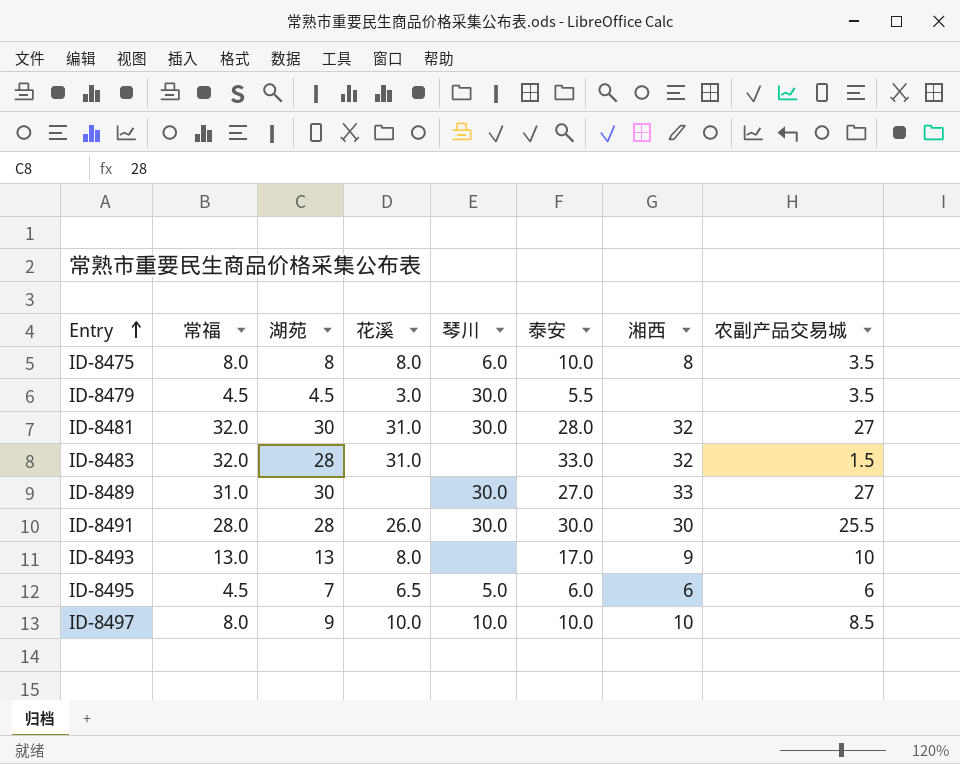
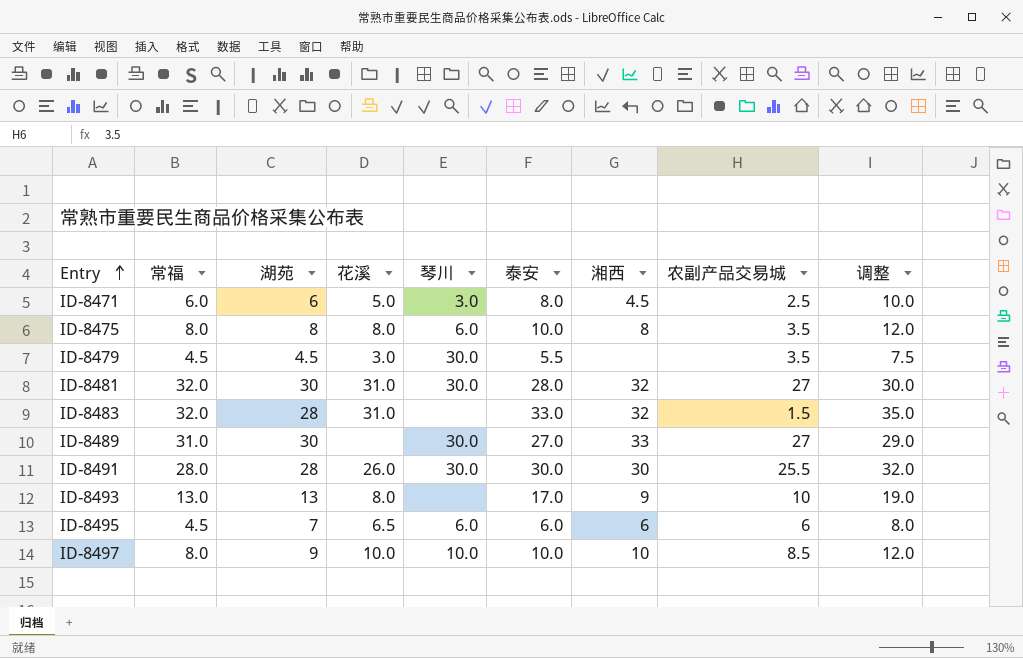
column 调整 | formula: none -> [泰安] + 2
row ID-8471: none -> 6.0 | 6 | 5.0 | 3.0 | 8.0 | 4.5 | 2.5 | 10.0
ID-8495 | 琴川: 5.0 -> 6.0

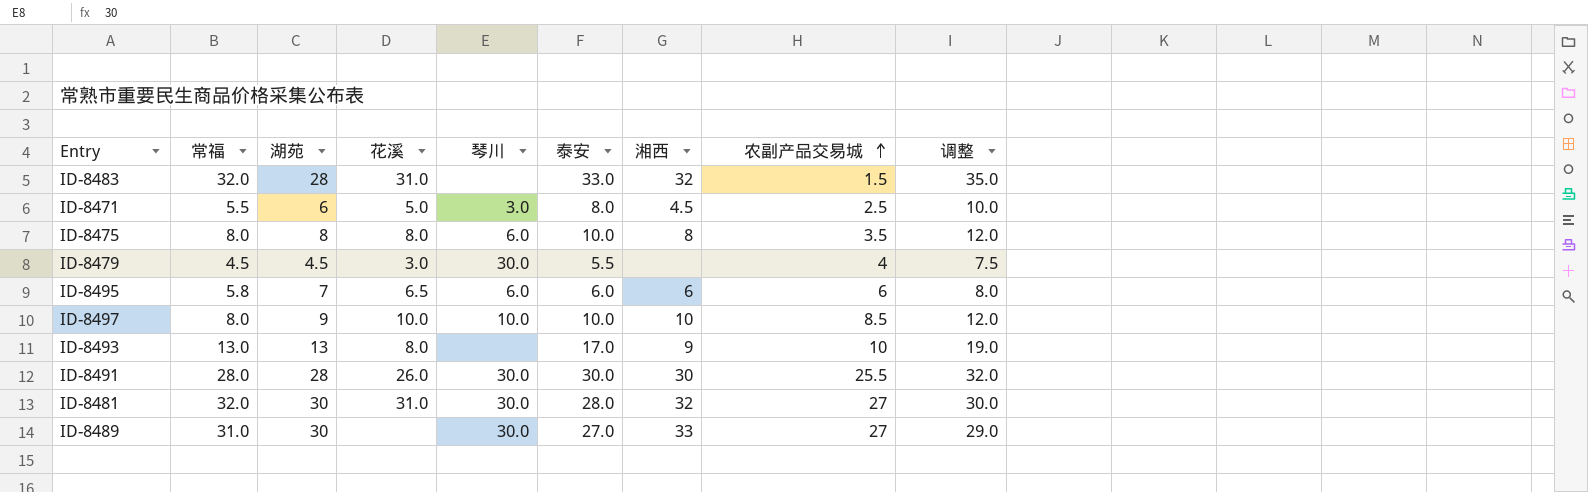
row order: Entry ascending -> 农副产品交易城 ascending
ID-8471 | 常福: 6.0 -> 5.5
ID-8479 | 农副产品交易城: 3.5 -> 4
ID-8495 | 常福: 4.5 -> 5.8

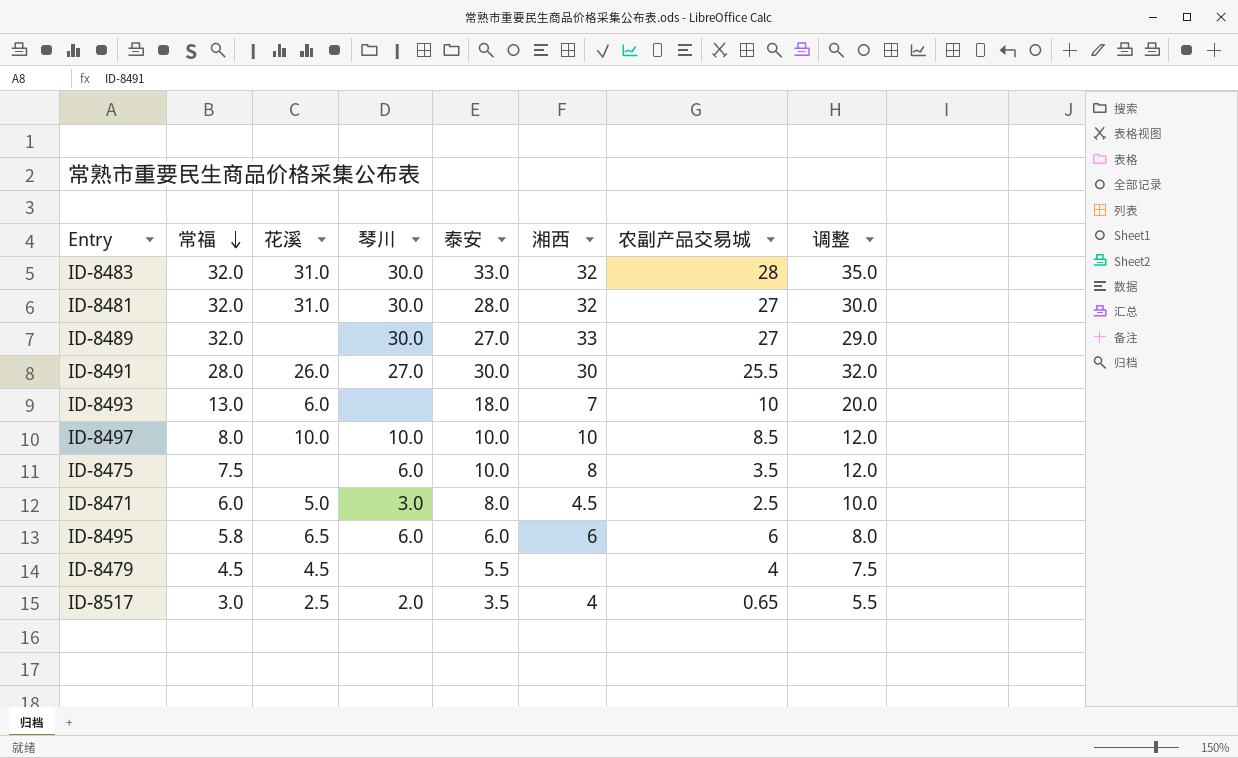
row order: 农副产品交易城 ascending -> 常福 descending
column 湖苑 | position: 3 -> none
ID-8483 | 琴川: none -> 30.0
ID-8483 | 农副产品交易城: 1.5 -> 28
ID-8489 | 常福: 31.0 -> 32.0
ID-8491 | 琴川: 30.0 -> 27.0
ID-8493 | 花溪: 8.0 -> 6.0
ID-8493 | 泰安: 17.0 -> 18.0
ID-8493 | 湘西: 9 -> 7
ID-8493 | 调整: 19.0 -> 20.0
ID-8475 | 常福: 8.0 -> 7.5
ID-8475 | 花溪: 8.0 -> none
ID-8471 | 常福: 5.5 -> 6.0
ID-8479 | 花溪: 3.0 -> 4.5
ID-8479 | 琴川: 30.0 -> none
row ID-8517: none -> 3.0 | 2.5 | 2.0 | 3.5 | 4 | 0.65 | 5.5

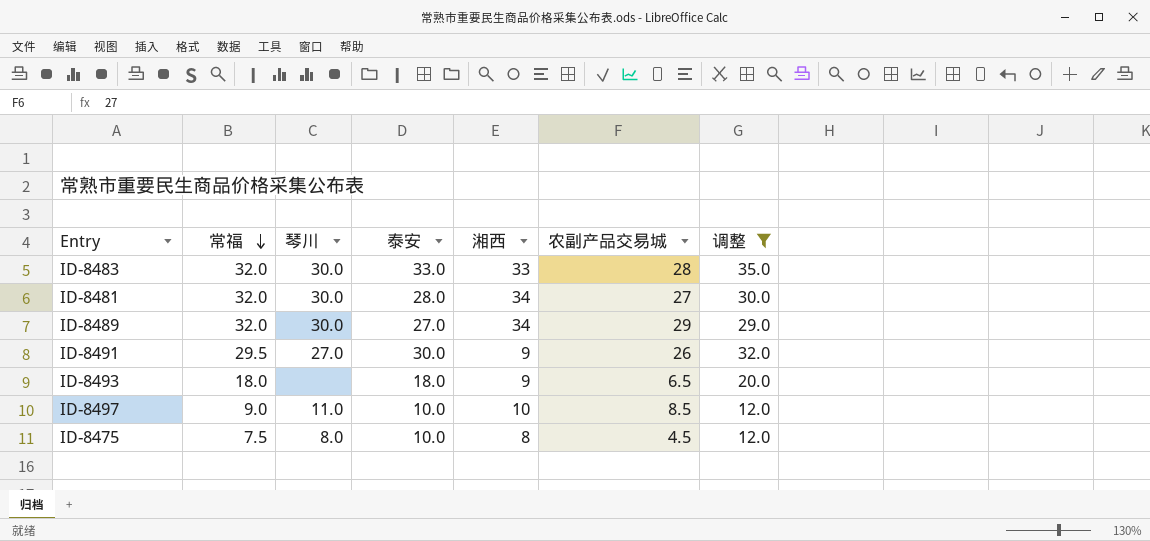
filter: none -> 调整 >= 12.0
column 花溪 | position: 3 -> none
ID-8483 | 湘西: 32 -> 33
ID-8481 | 湘西: 32 -> 34
ID-8489 | 湘西: 33 -> 34
ID-8489 | 农副产品交易城: 27 -> 29
ID-8491 | 常福: 28.0 -> 29.5
ID-8491 | 湘西: 30 -> 9
ID-8491 | 农副产品交易城: 25.5 -> 26
ID-8493 | 常福: 13.0 -> 18.0
ID-8493 | 湘西: 7 -> 9
ID-8493 | 农副产品交易城: 10 -> 6.5
ID-8497 | 常福: 8.0 -> 9.0
ID-8497 | 琴川: 10.0 -> 11.0
ID-8475 | 琴川: 6.0 -> 8.0
ID-8475 | 农副产品交易城: 3.5 -> 4.5

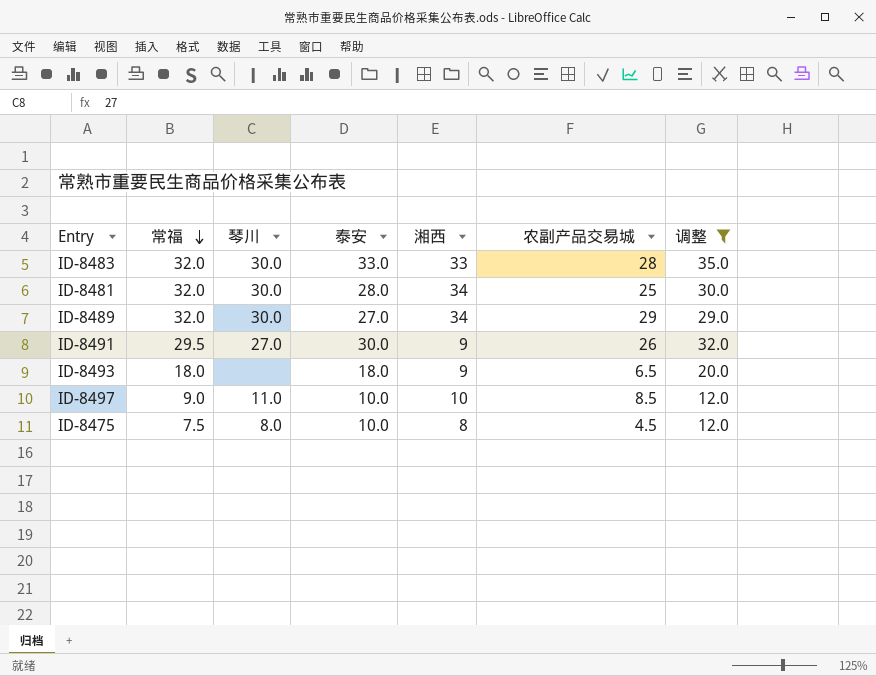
ID-8481 | 农副产品交易城: 27 -> 25

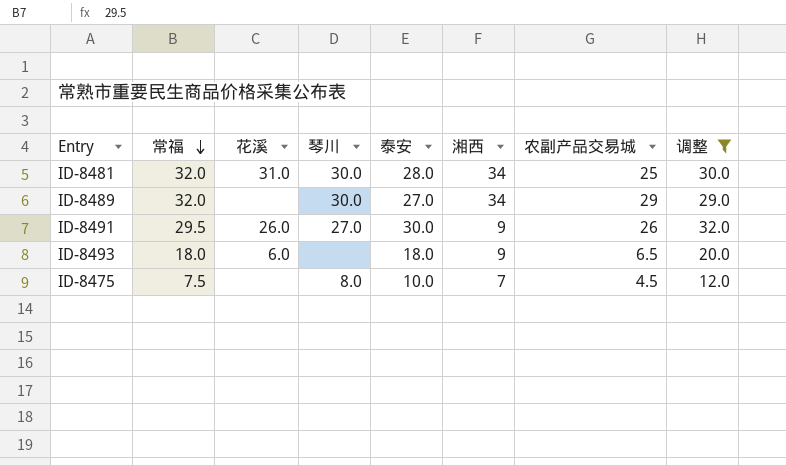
column 花溪 | position: none -> 3
row ID-8483: 32.0 | 30.0 | 33.0 | 33 | 28 | 35.0 -> none
row ID-8497: 9.0 | 11.0 | 10.0 | 10 | 8.5 | 12.0 -> none
ID-8475 | 湘西: 8 -> 7

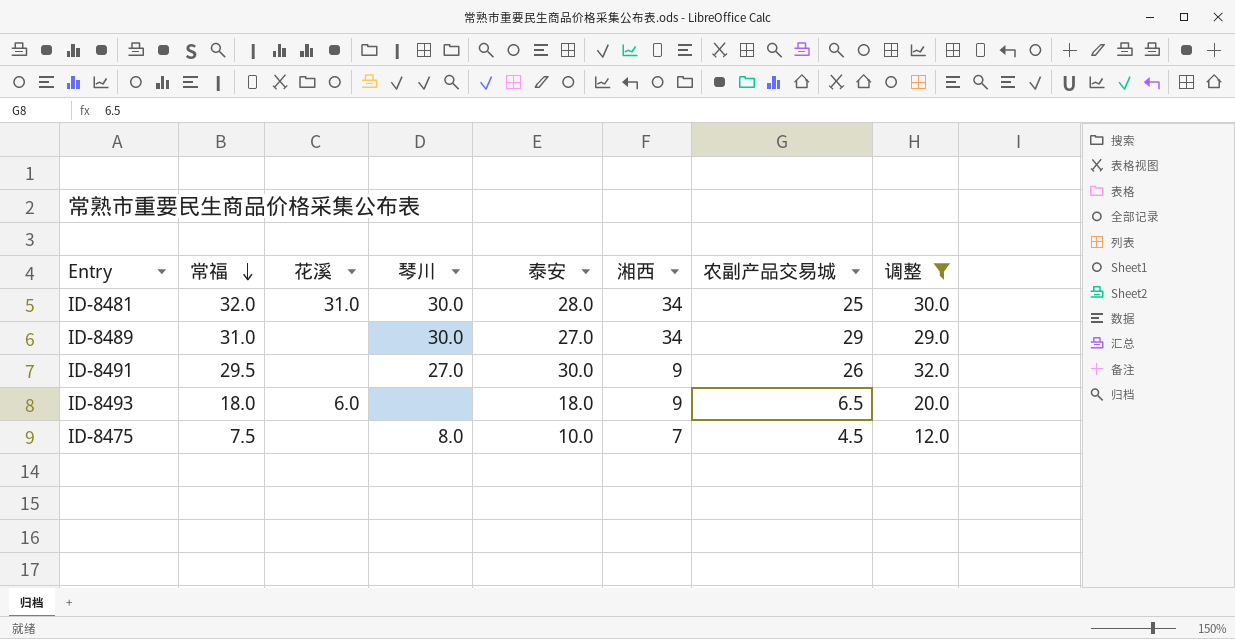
ID-8489 | 常福: 32.0 -> 31.0
ID-8491 | 花溪: 26.0 -> none

